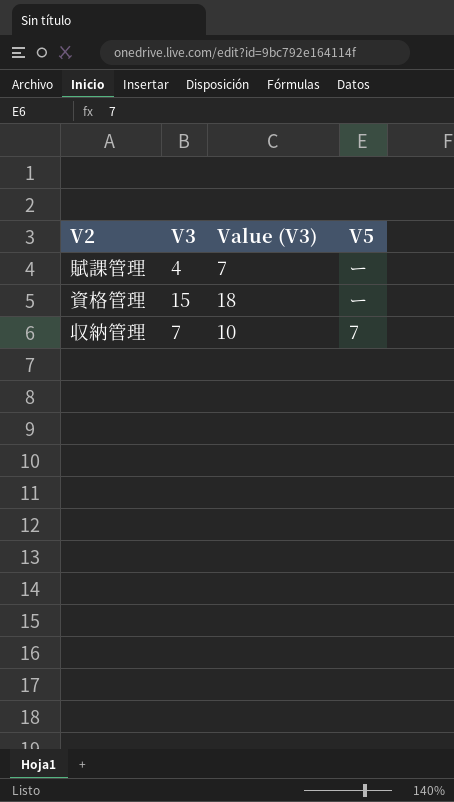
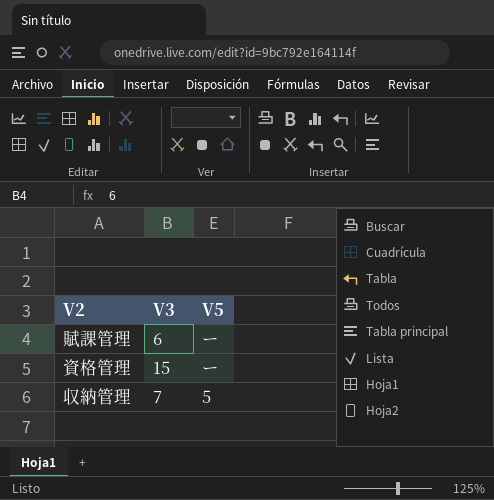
column Value (V3) | formula: [V3] + 3 -> none
賦課管理 | V3: 4 -> 6
収納管理 | V5: 7 -> 5

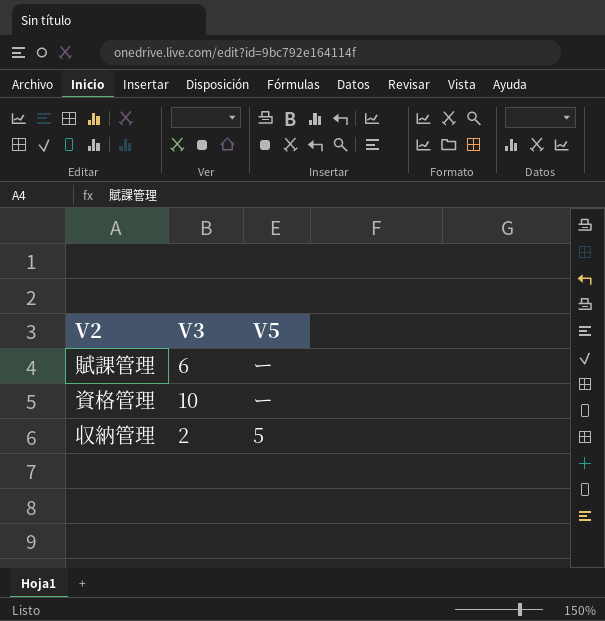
資格管理 | V3: 15 -> 10
収納管理 | V3: 7 -> 2

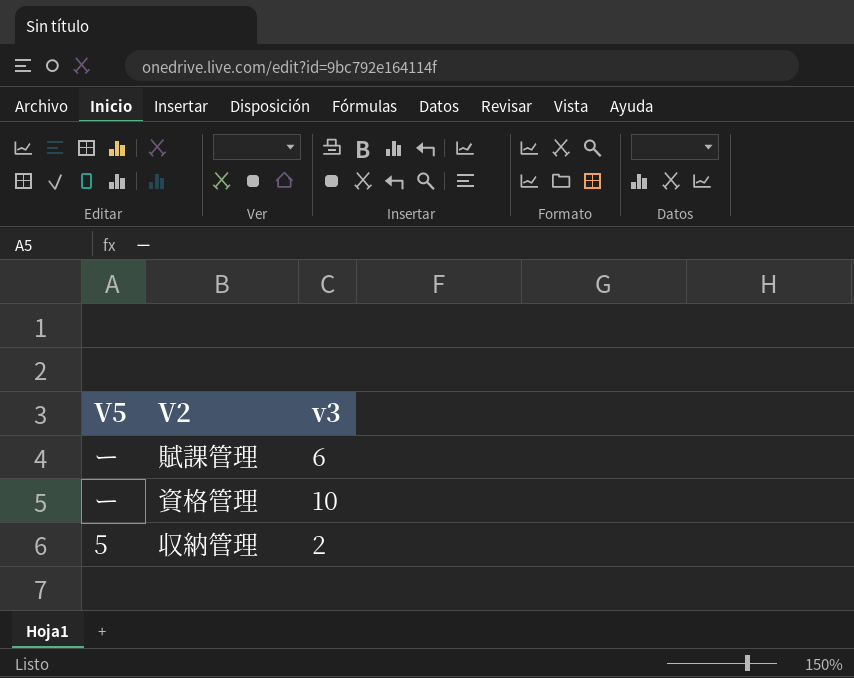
column V5 | position: 3 -> 1
column name: V3 -> v3

